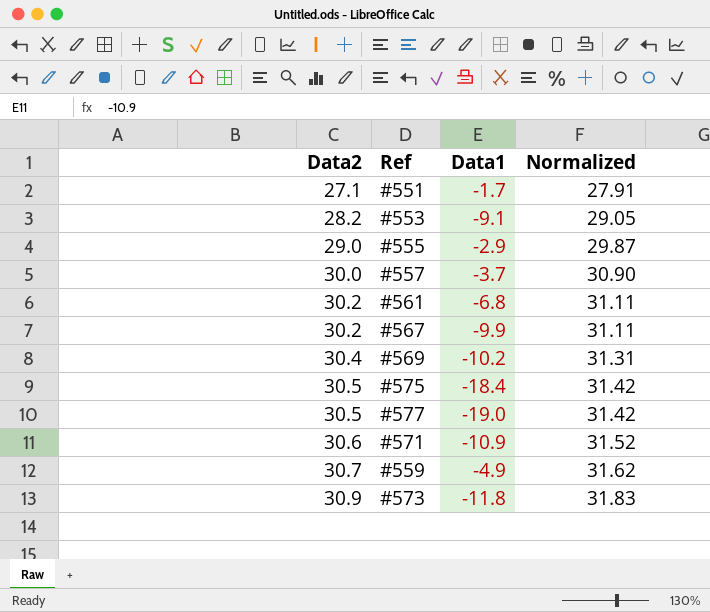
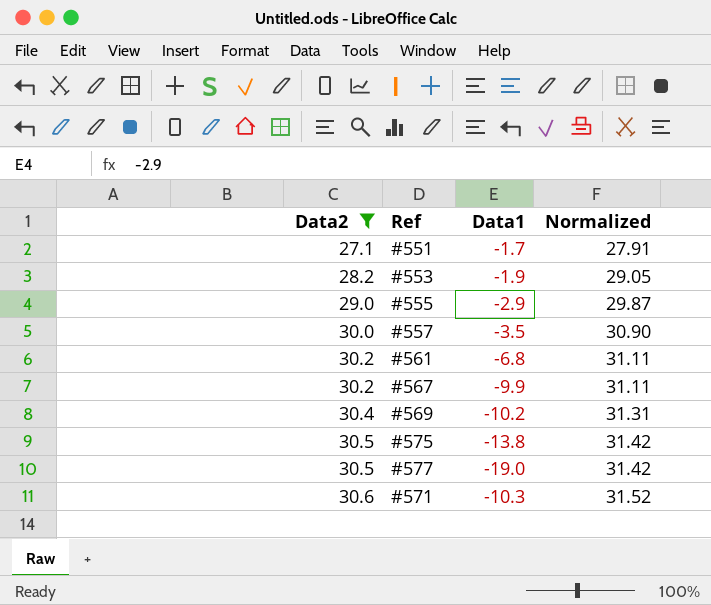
filter: none -> Data2 <= 30.6
#553 | Data1: -9.1 -> -1.9
#557 | Data1: -3.7 -> -3.5
#575 | Data1: -18.4 -> -13.8
#571 | Data1: -10.9 -> -10.3

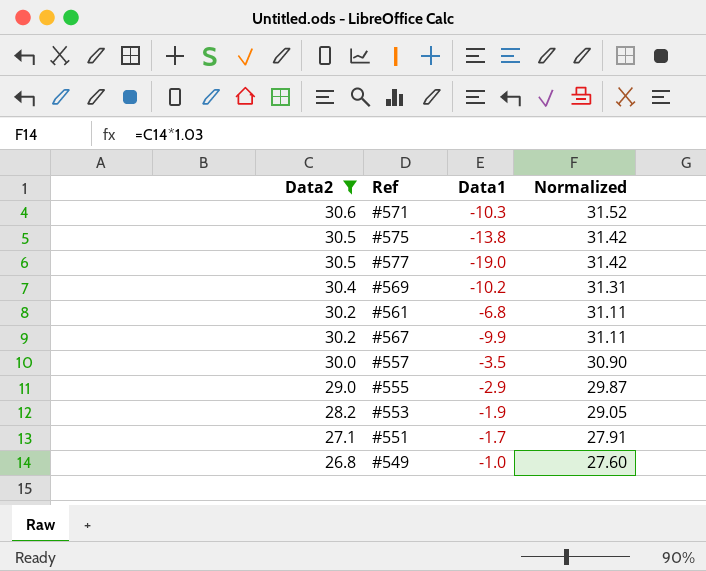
row order: Data2 ascending -> Data2 descending
row #549: none -> 26.8 | -1.0 | 27.60

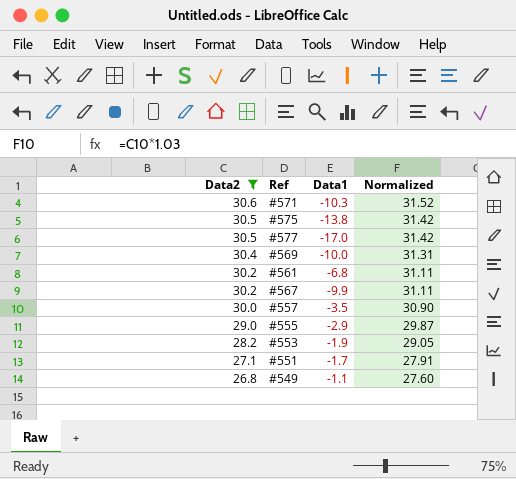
#577 | Data1: -19.0 -> -17.0
#569 | Data1: -10.2 -> -10.0
#549 | Data1: -1.0 -> -1.1

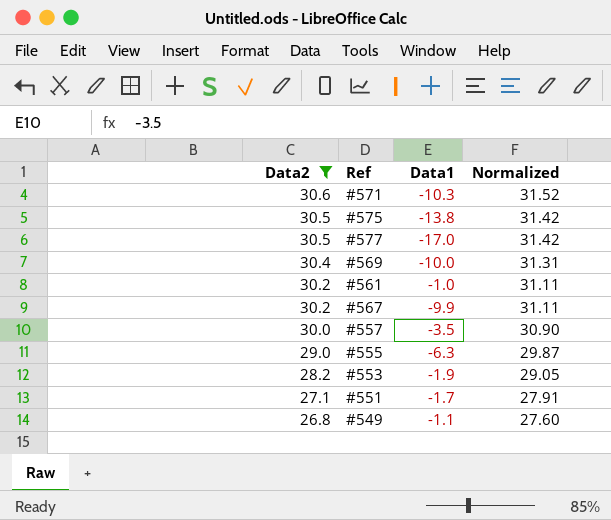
#561 | Data1: -6.8 -> -1.0
#555 | Data1: -2.9 -> -6.3

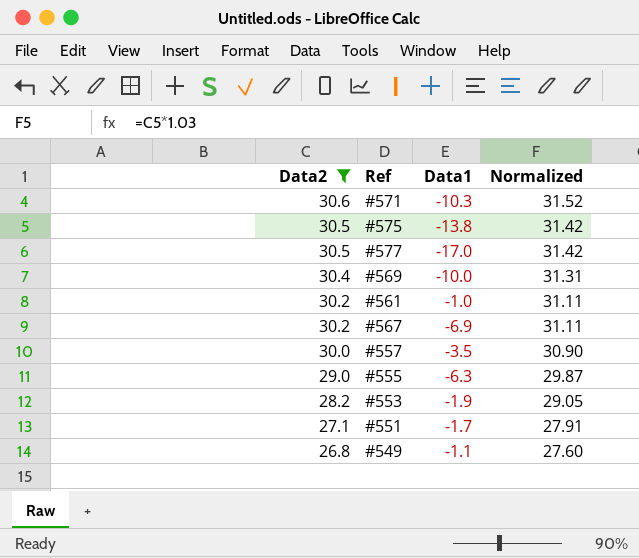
#567 | Data1: -9.9 -> -6.9

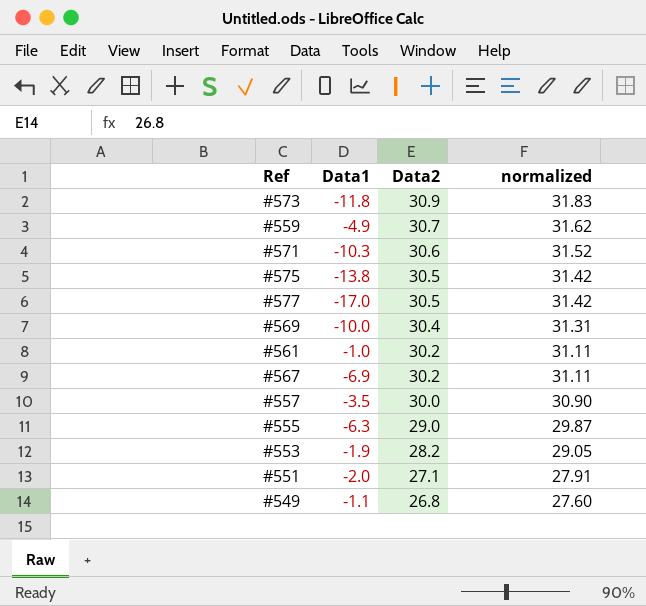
filter: Data2 <= 30.6 -> none
column Data2 | position: 1 -> 3
column name: Normalized -> normalized
#551 | Data1: -1.7 -> -2.0

